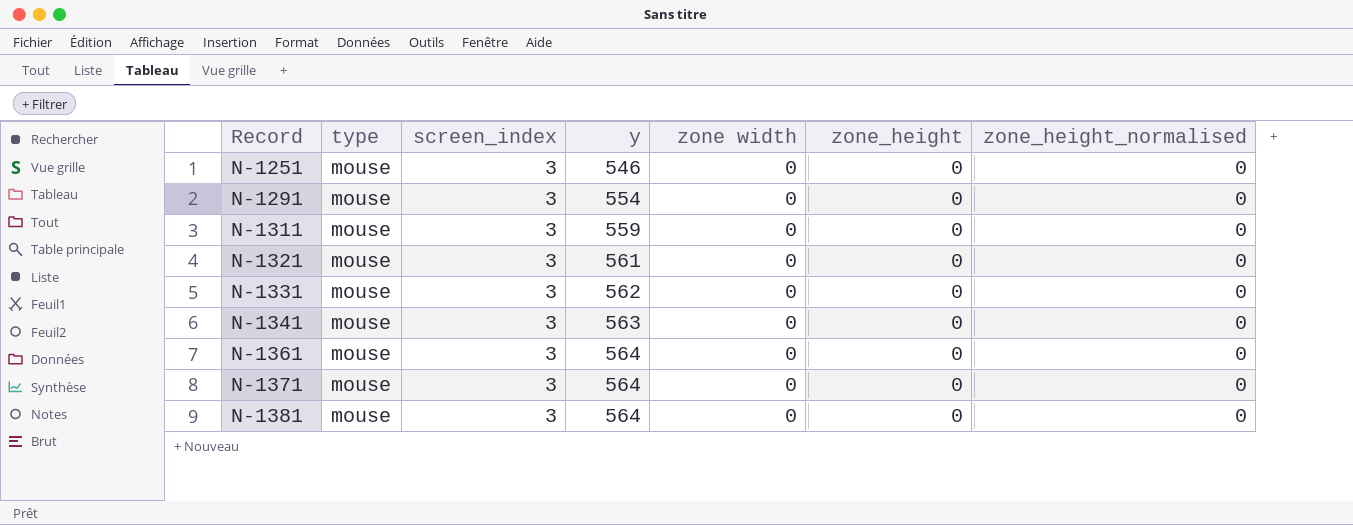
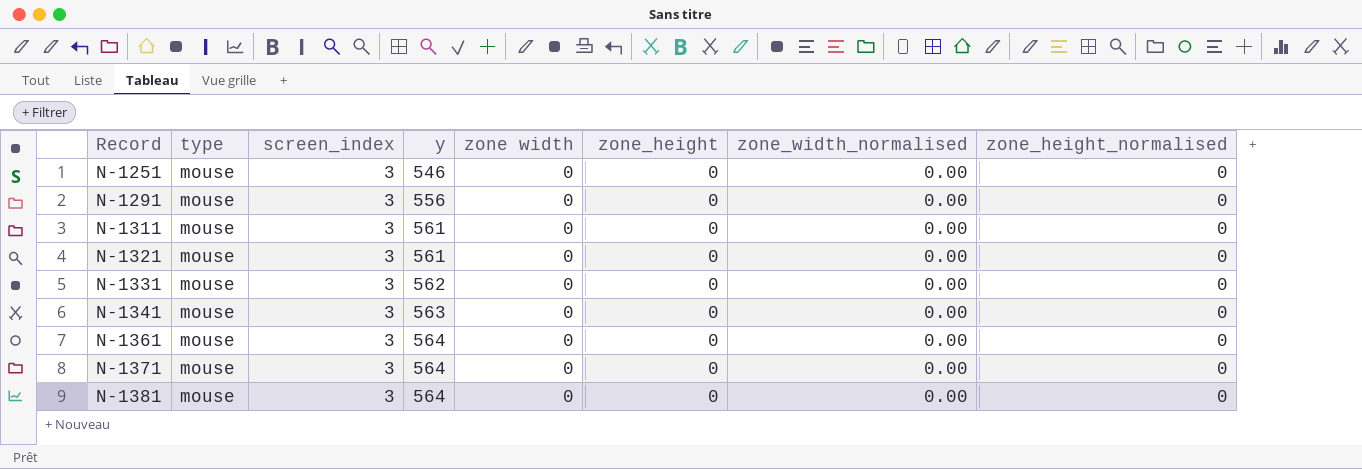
column zone_width_normalised | position: none -> 7
N-1291 | y: 554 -> 556
N-1311 | y: 559 -> 561

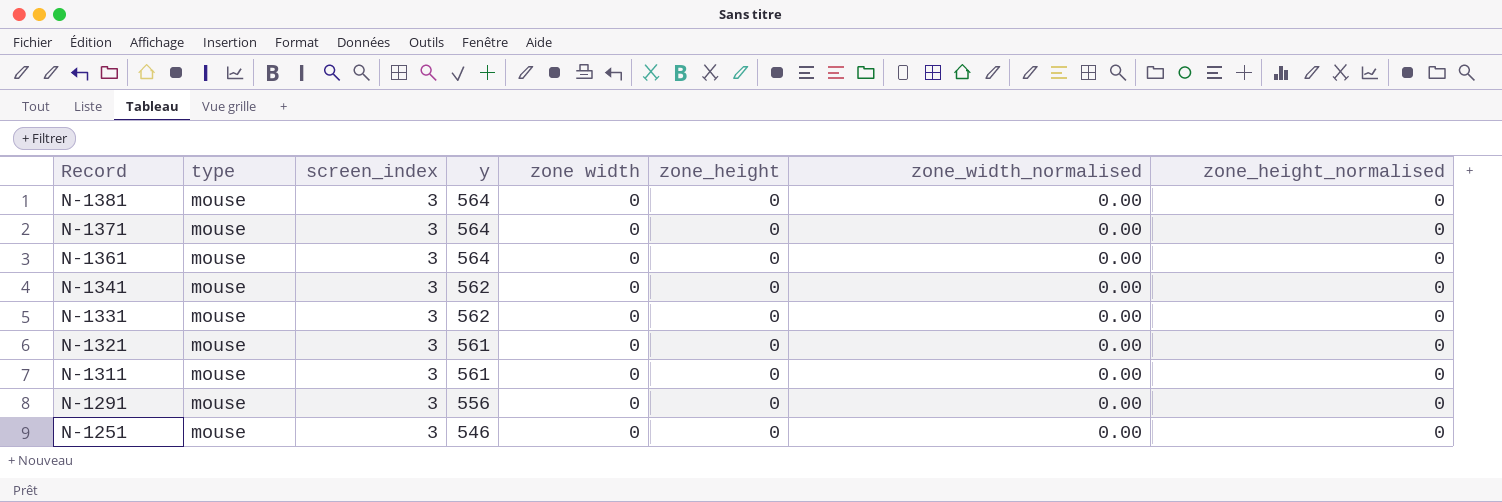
row order: Record ascending -> Record descending
N-1341 | y: 563 -> 562

